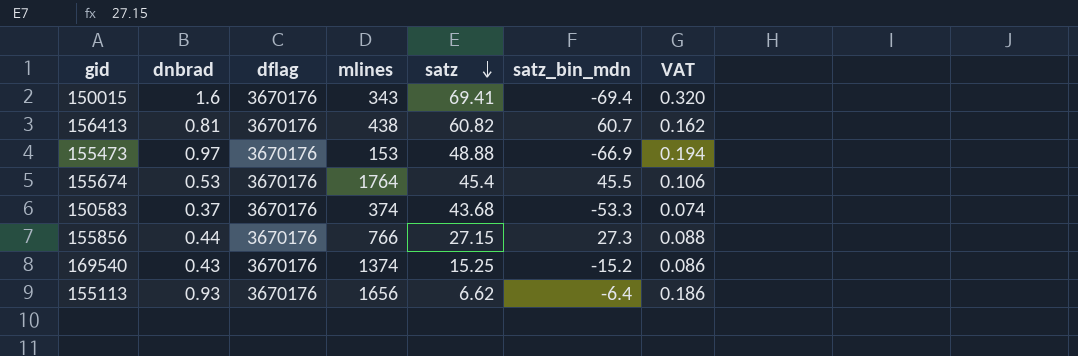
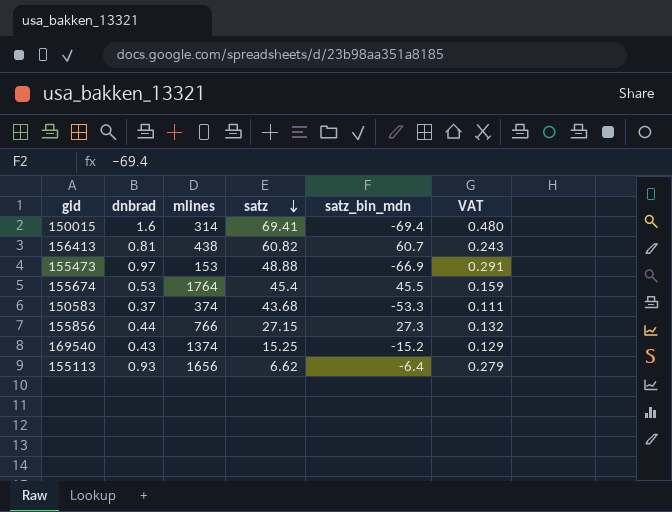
column dflag | position: 3 -> none
column VAT | formula: [dnbrad] * 0.2 -> [dnbrad] * 0.3
150015 | mlines: 343 -> 314

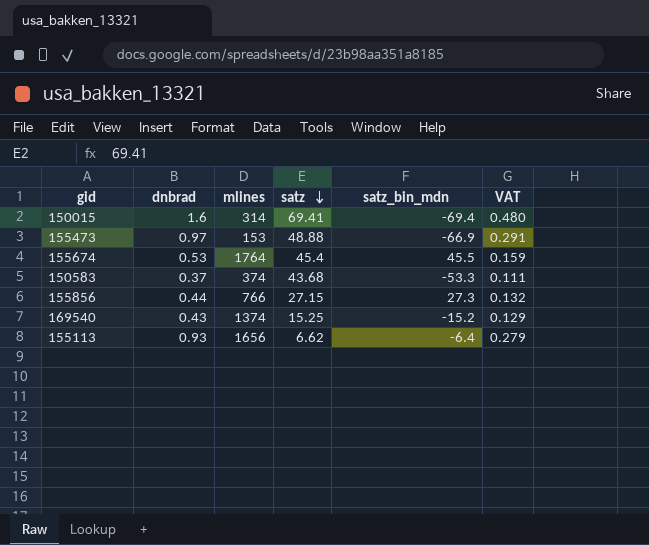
row 156413: 0.81 | 438 | 60.82 | 60.7 | 0.243 -> none

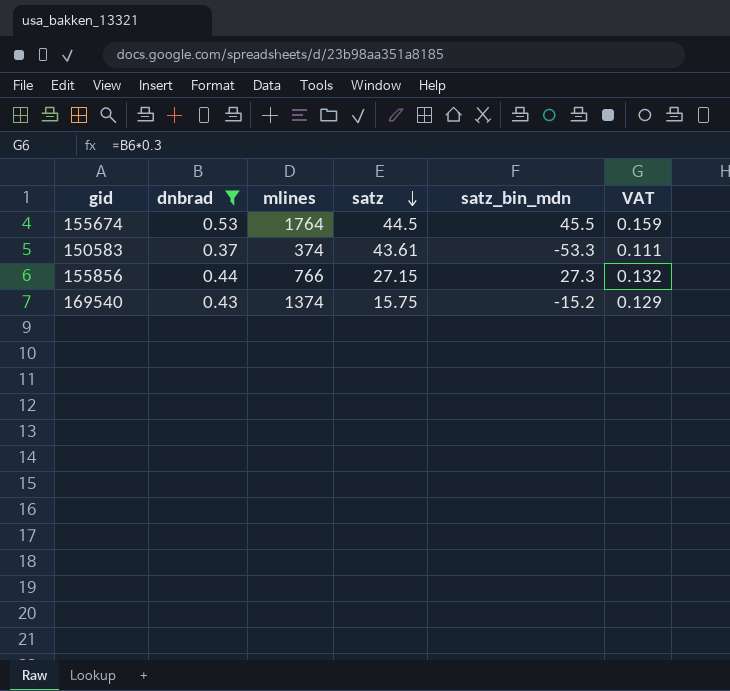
filter: none -> dnbrad <= 0.53
155674 | satz: 45.4 -> 44.5
150583 | satz: 43.68 -> 43.61
169540 | satz: 15.25 -> 15.75

